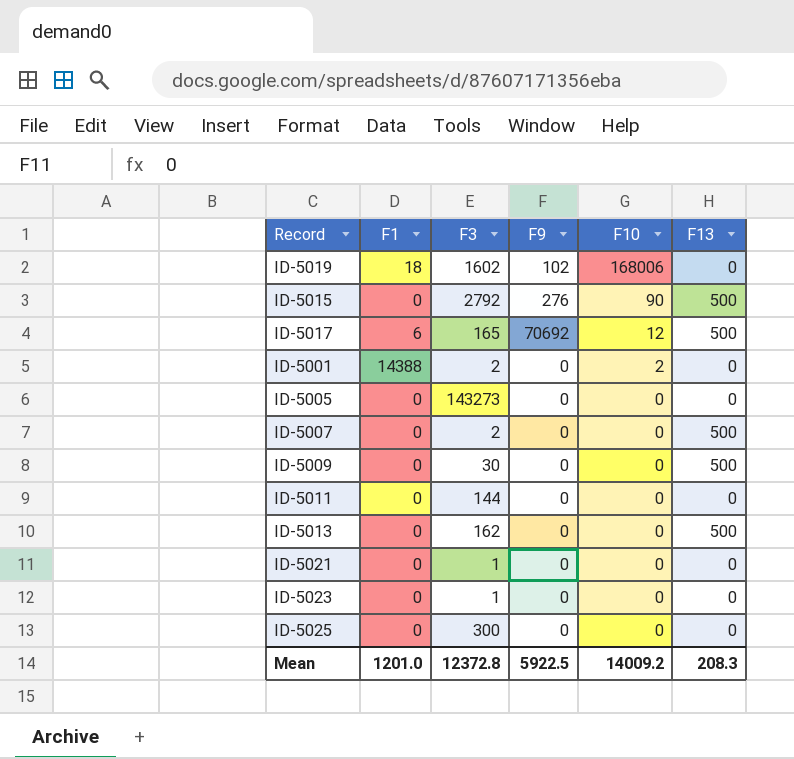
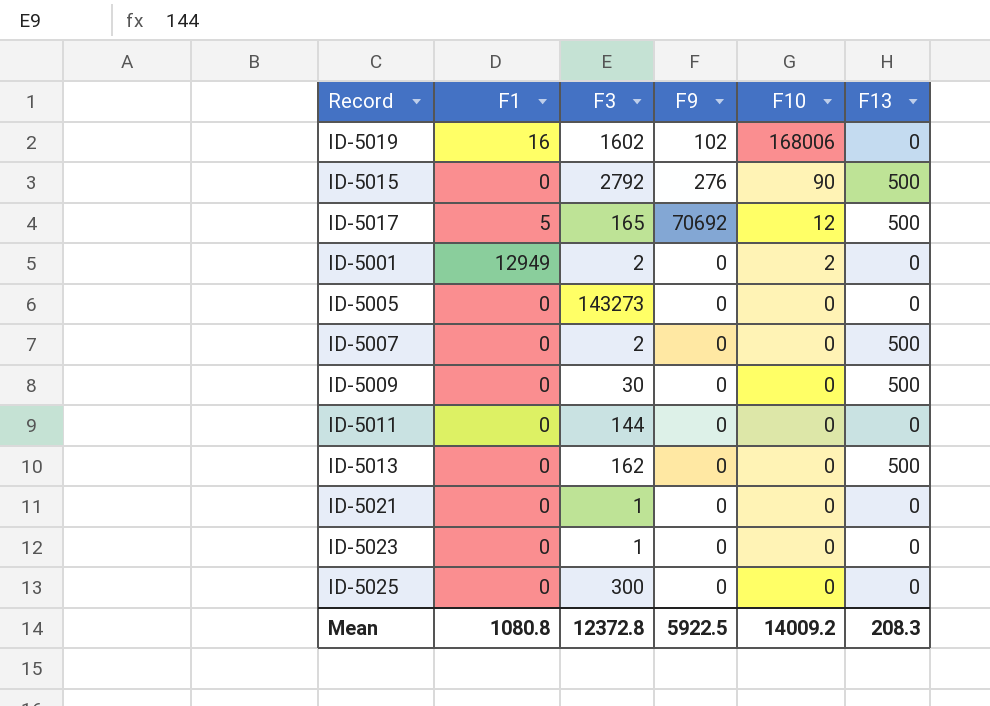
ID-5019 | F1: 18 -> 16
ID-5017 | F1: 6 -> 5
ID-5001 | F1: 14388 -> 12949
Mean | F1: 1201.0 -> 1080.8

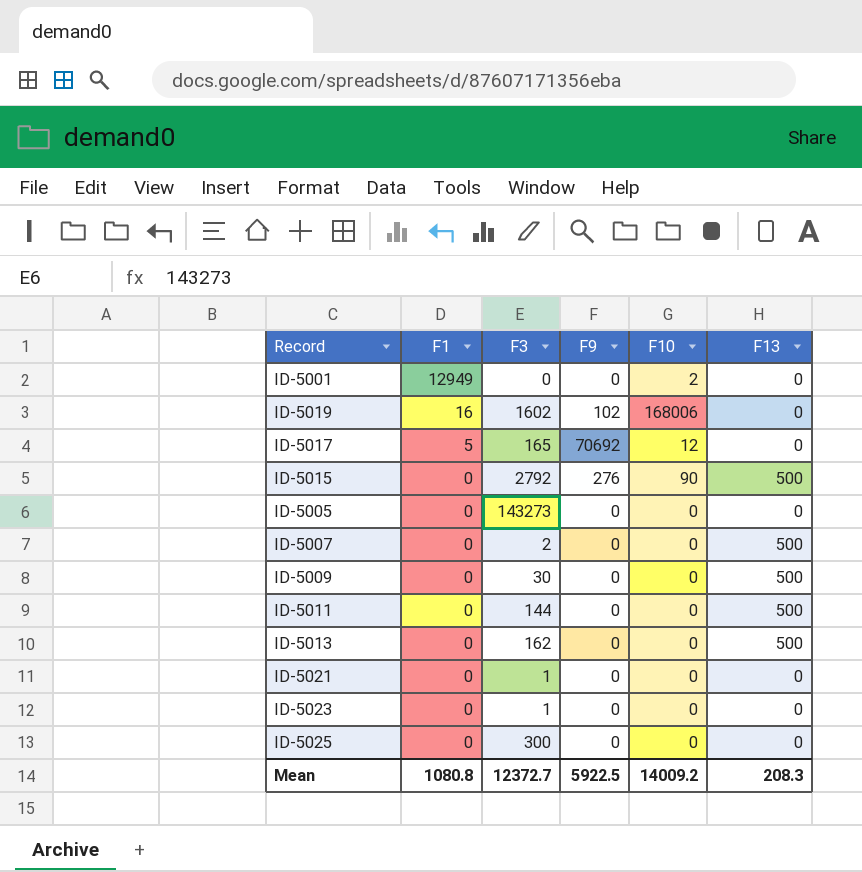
row order: F10 descending -> F1 descending
ID-5001 | F3: 2 -> 0
ID-5017 | F13: 500 -> 0
ID-5011 | F13: 0 -> 500
Mean | F3: 12372.8 -> 12372.7

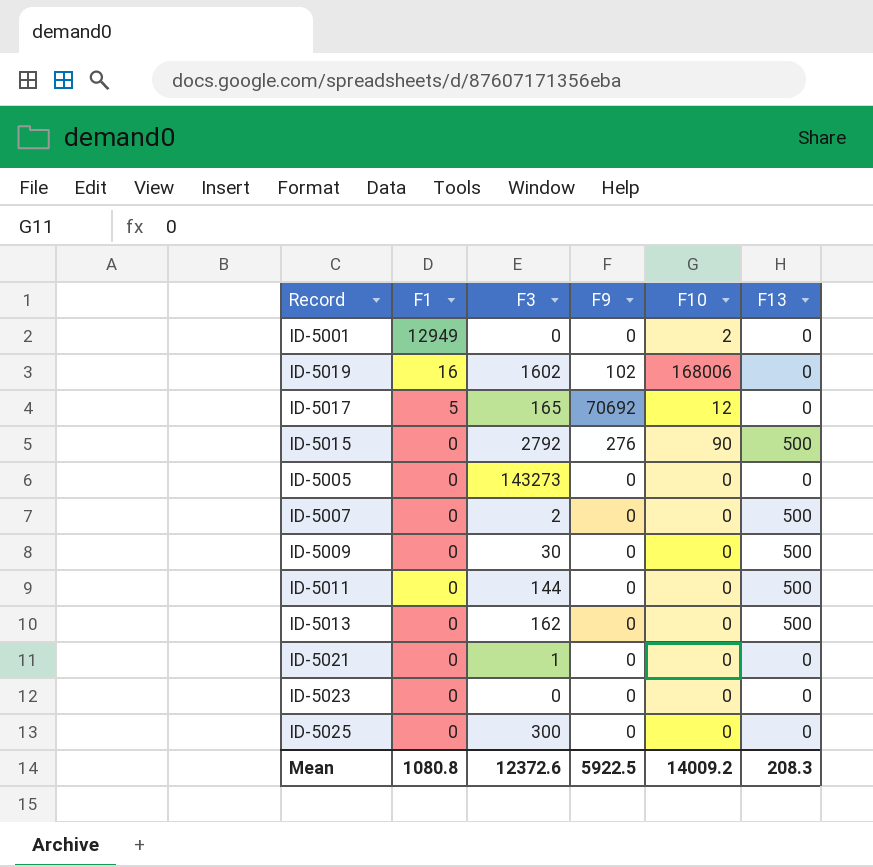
ID-5023 | F3: 1 -> 0
Mean | F3: 12372.7 -> 12372.6

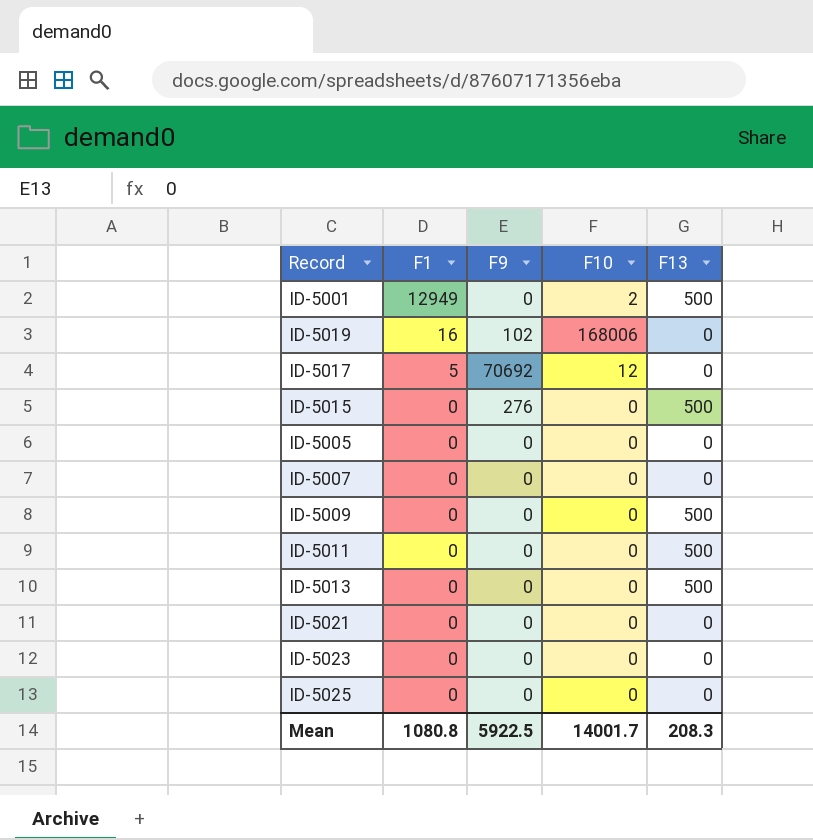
column F3 | position: 3 -> none
ID-5001 | F13: 0 -> 500
ID-5015 | F10: 90 -> 0
ID-5007 | F13: 500 -> 0
Mean | F10: 14009.2 -> 14001.7

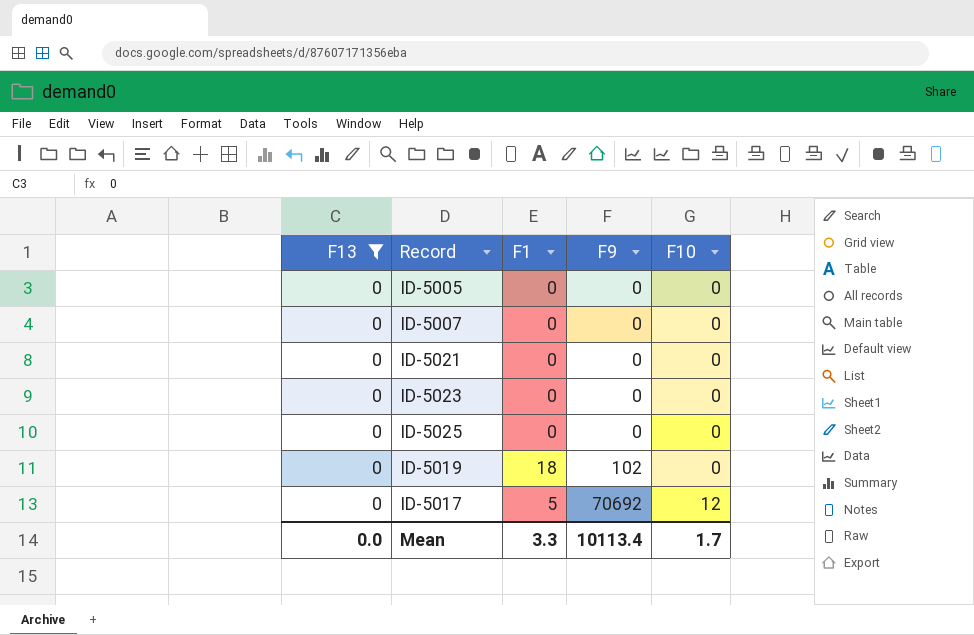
filter: none -> F13 = 0
row order: F1 descending -> F9 ascending
column F13 | position: 5 -> 1
ID-5019 | F1: 16 -> 18
ID-5019 | F10: 168006 -> 0
Mean | F13: 208.3 -> 0.0
Mean | F1: 1080.8 -> 3.3
Mean | F9: 5922.5 -> 10113.4
Mean | F10: 14001.7 -> 1.7

